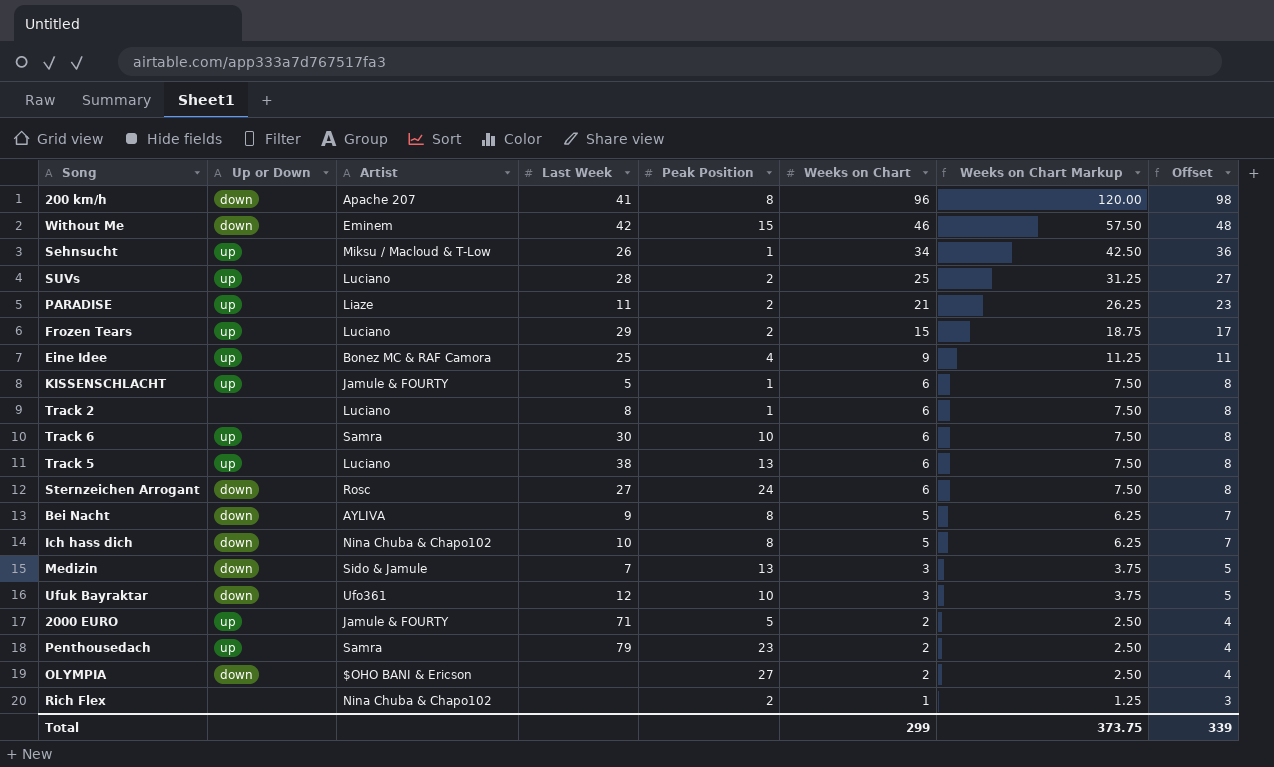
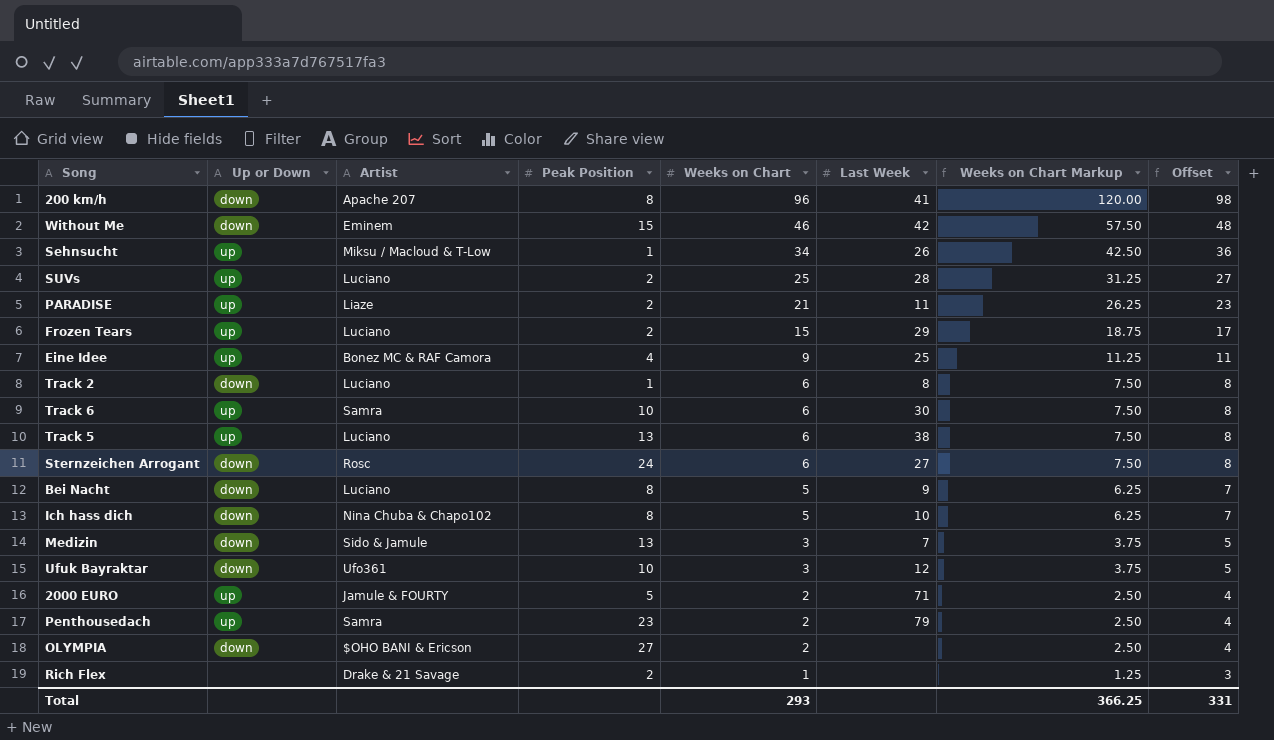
column Last Week | position: 4 -> 6
row KISSENSCHLACHT: up | Jamule & FOURTY | 5 | 1 | 6 | 7.50 | 8 -> none
Track 2 | Up or Down: none -> down
Bei Nacht | Artist: AYLIVA -> Luciano
Rich Flex | Artist: Nina Chuba & Chapo102 -> Drake & 21 Savage
Total | Weeks on Chart: 299 -> 293
Total | Weeks on Chart Markup: 373.75 -> 366.25
Total | Offset: 339 -> 331

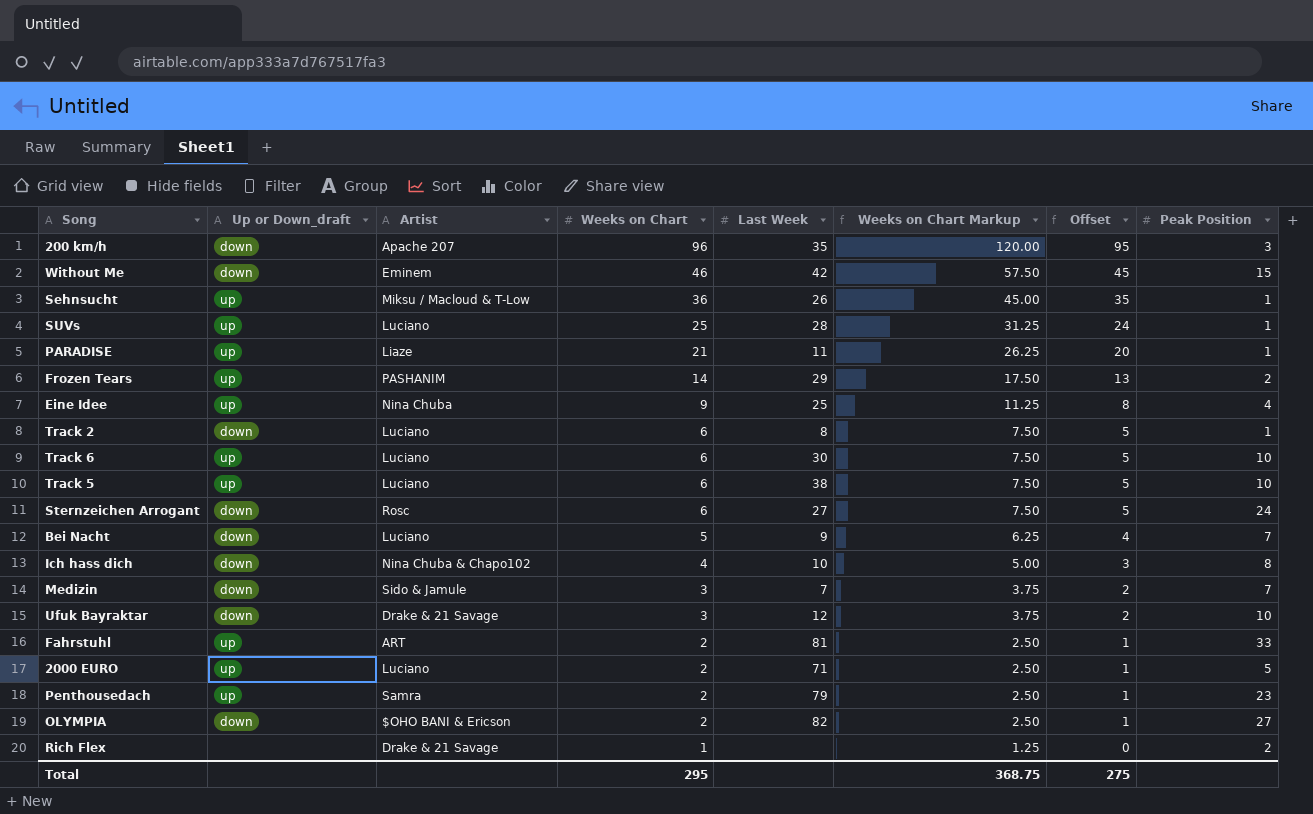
column name: Up or Down -> Up or Down_draft
column Offset | formula: [Weeks on Chart] + 2 -> [Weeks on Chart] - 1
column Peak Position | position: 4 -> 8
200 km/h | Last Week: 41 -> 35
200 km/h | Peak Position: 8 -> 3
Sehnsucht | Weeks on Chart: 34 -> 36
Sehnsucht | Weeks on Chart Markup: 42.50 -> 45.00
SUVs | Peak Position: 2 -> 1
PARADISE | Peak Position: 2 -> 1
Frozen Tears | Artist: Luciano -> PASHANIM
Frozen Tears | Weeks on Chart: 15 -> 14
Frozen Tears | Weeks on Chart Markup: 18.75 -> 17.50
Eine Idee | Artist: Bonez MC & RAF Camora -> Nina Chuba
Track 6 | Artist: Samra -> Luciano
Track 5 | Peak Position: 13 -> 10
Bei Nacht | Peak Position: 8 -> 7
Ich hass dich | Weeks on Chart: 5 -> 4
Ich hass dich | Weeks on Chart Markup: 6.25 -> 5.00
Medizin | Peak Position: 13 -> 7
Ufuk Bayraktar | Artist: Ufo361 -> Drake & 21 Savage
row Fahrstuhl: none -> up | ART | 2 | 81 | 2.50 | 1 | 33
2000 EURO | Artist: Jamule & FOURTY -> Luciano
OLYMPIA | Last Week: none -> 82
Total | Weeks on Chart: 293 -> 295
Total | Weeks on Chart Markup: 366.25 -> 368.75
Total | Offset: 331 -> 275

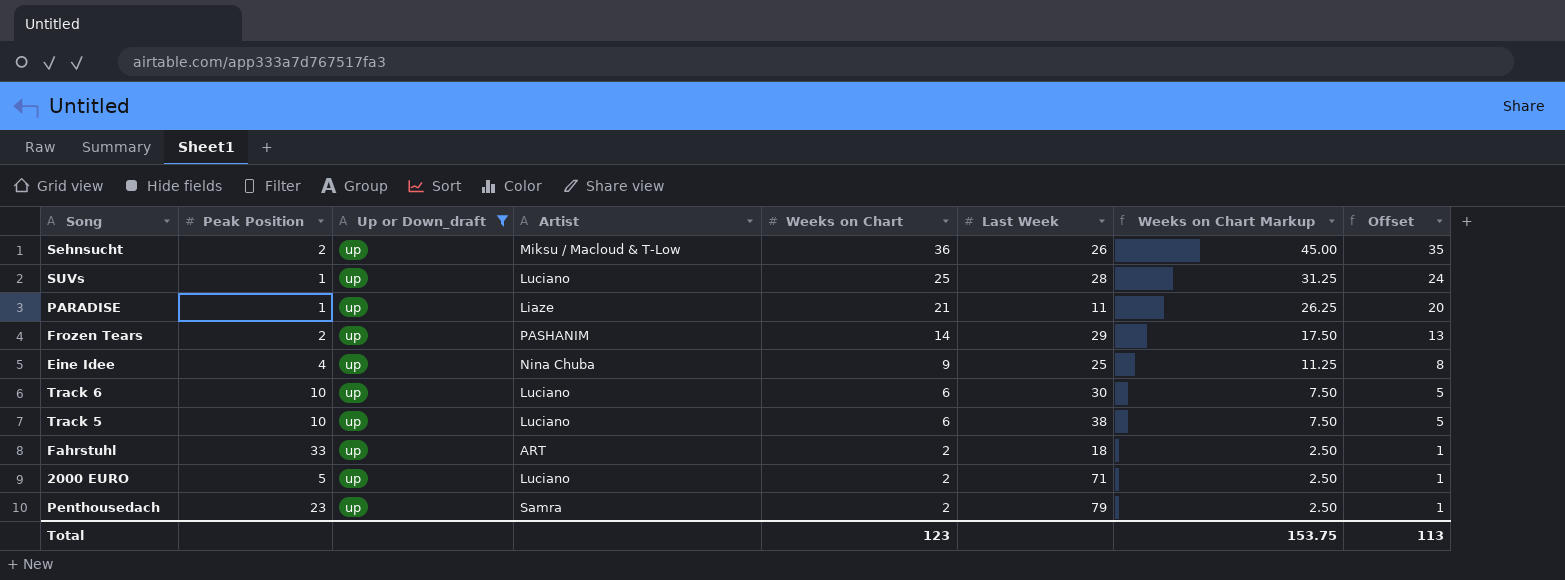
filter: none -> Up or Down_draft = up
column Peak Position | position: 8 -> 2
Sehnsucht | Peak Position: 1 -> 2
Fahrstuhl | Last Week: 81 -> 18
Total | Weeks on Chart: 295 -> 123
Total | Weeks on Chart Markup: 368.75 -> 153.75
Total | Offset: 275 -> 113

